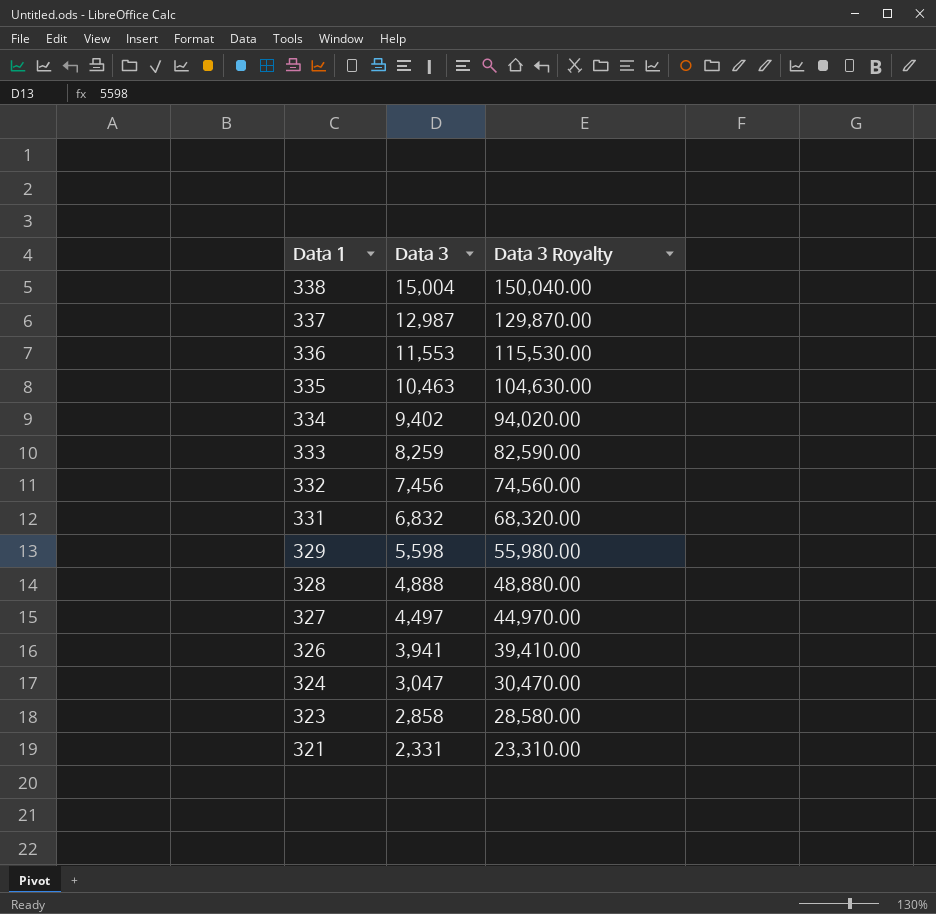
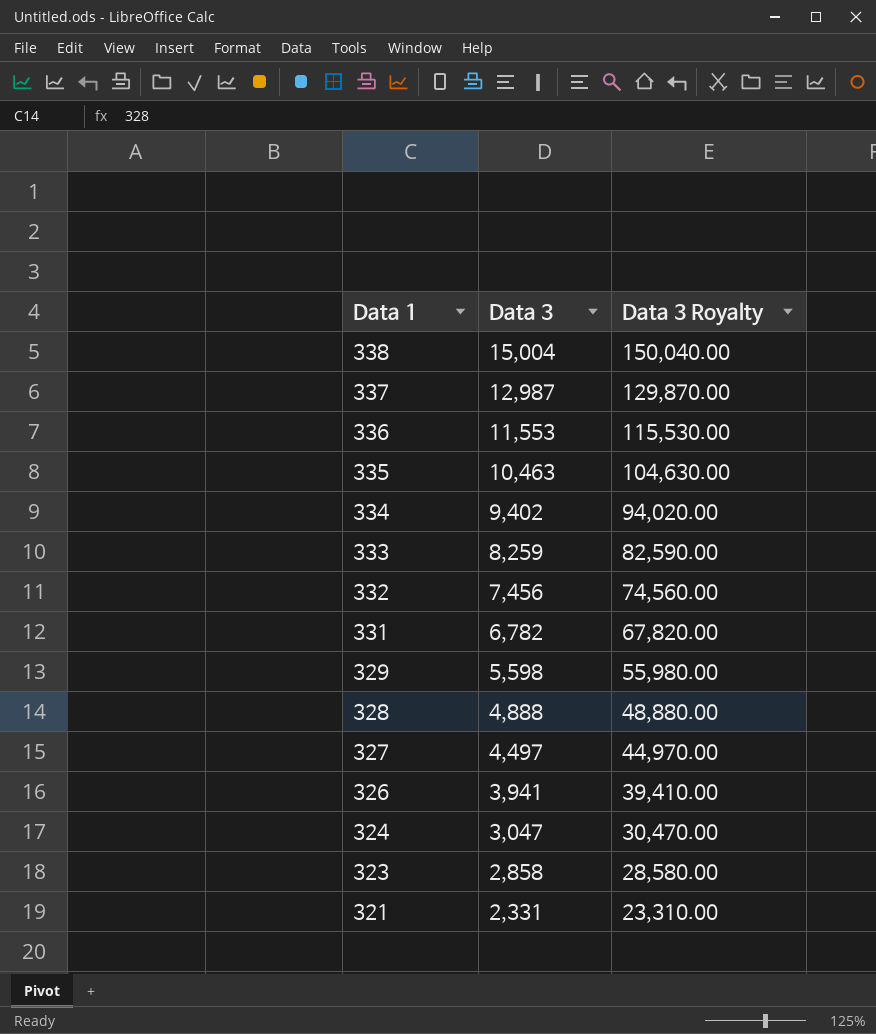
331 | Data 3: 6,832 -> 6,782
331 | Data 3 Royalty: 68,320.00 -> 67,820.00

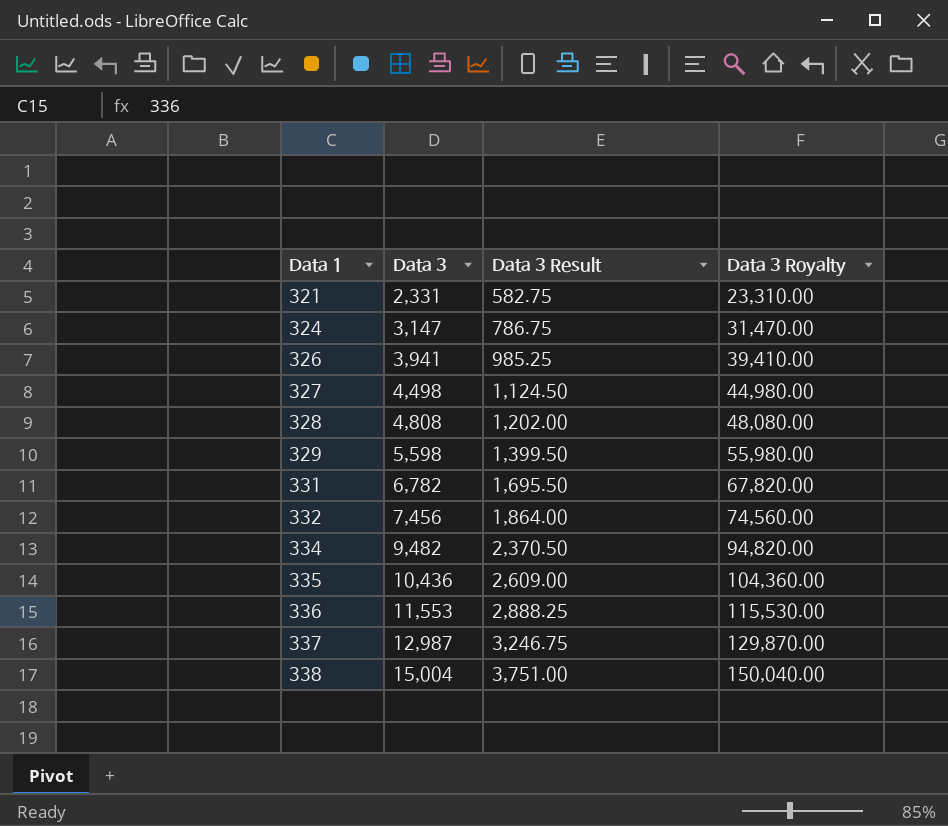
row order: Data 1 descending -> Data 1 ascending
column Data 3 Result | formula: none -> [Data 3] * 0.25
row 333: 8,259 | 82,590.00 -> none
row 323: 2,858 | 28,580.00 -> none
324 | Data 3: 3,047 -> 3,147
324 | Data 3 Royalty: 30,470.00 -> 31,470.00
327 | Data 3: 4,497 -> 4,498
327 | Data 3 Royalty: 44,970.00 -> 44,980.00
328 | Data 3: 4,888 -> 4,808
328 | Data 3 Royalty: 48,880.00 -> 48,080.00
334 | Data 3: 9,402 -> 9,482
334 | Data 3 Royalty: 94,020.00 -> 94,820.00
335 | Data 3: 10,463 -> 10,436
335 | Data 3 Royalty: 104,630.00 -> 104,360.00

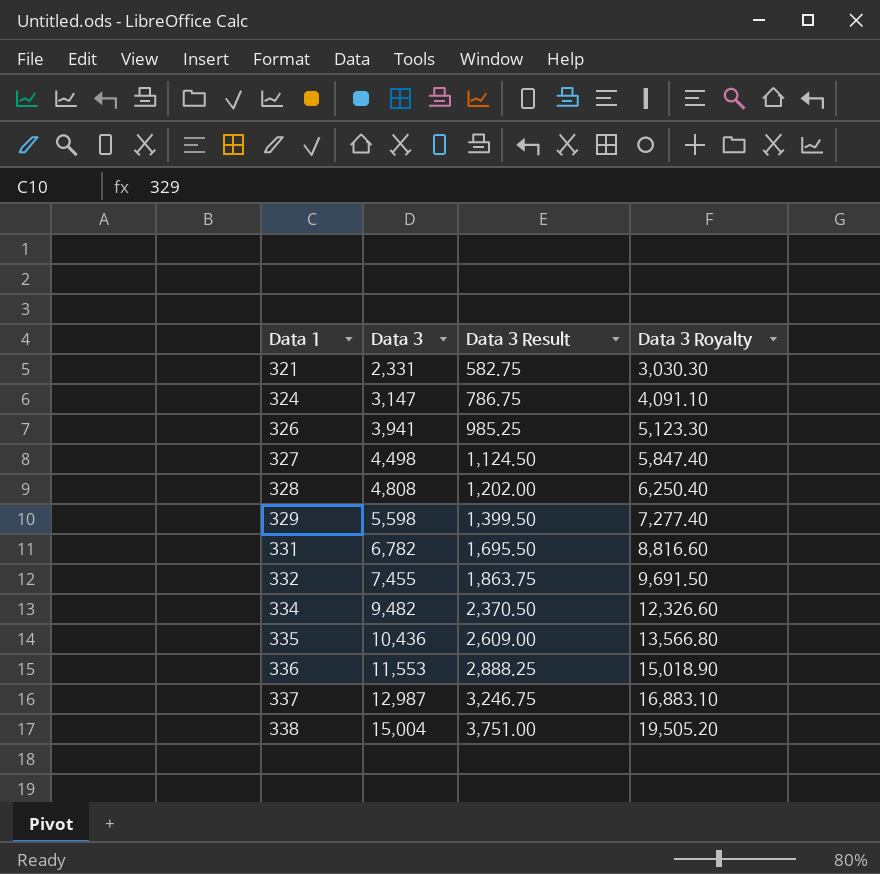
column Data 3 Royalty | formula: [Data 3] * 10 -> [Data 3] * 1.3
332 | Data 3: 7,456 -> 7,455
332 | Data 3 Result: 1,864.00 -> 1,863.75

